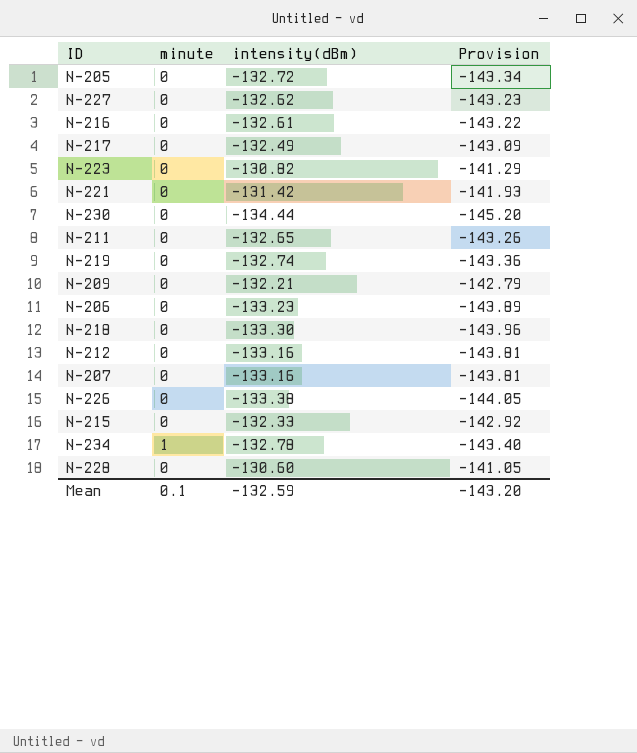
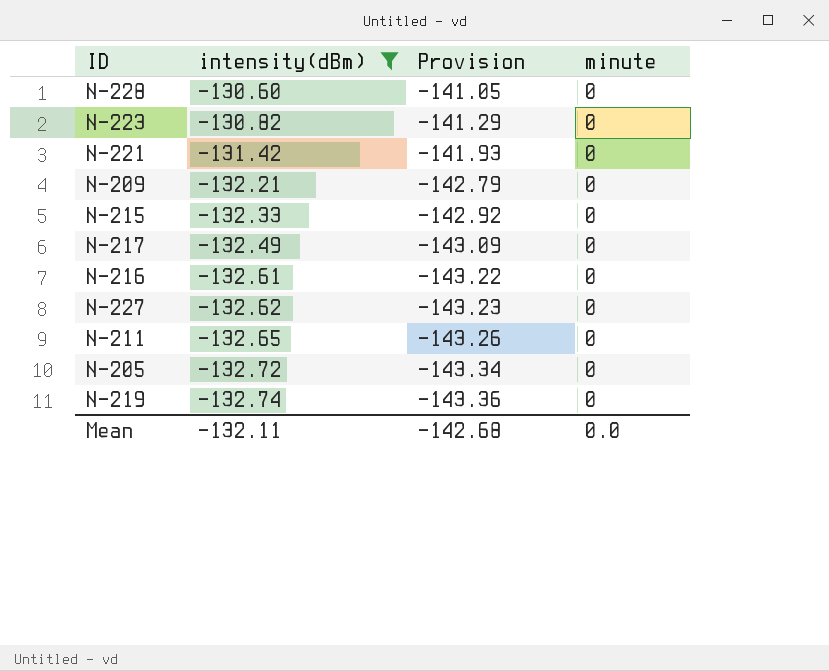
filter: none -> intensity(dBm) >= -132.74
row order: none -> intensity(dBm) descending
column minute | position: 2 -> 4
Mean | intensity(dBm): -132.59 -> -132.11
Mean | Provision: -143.20 -> -142.68
Mean | minute: 0.1 -> 0.0

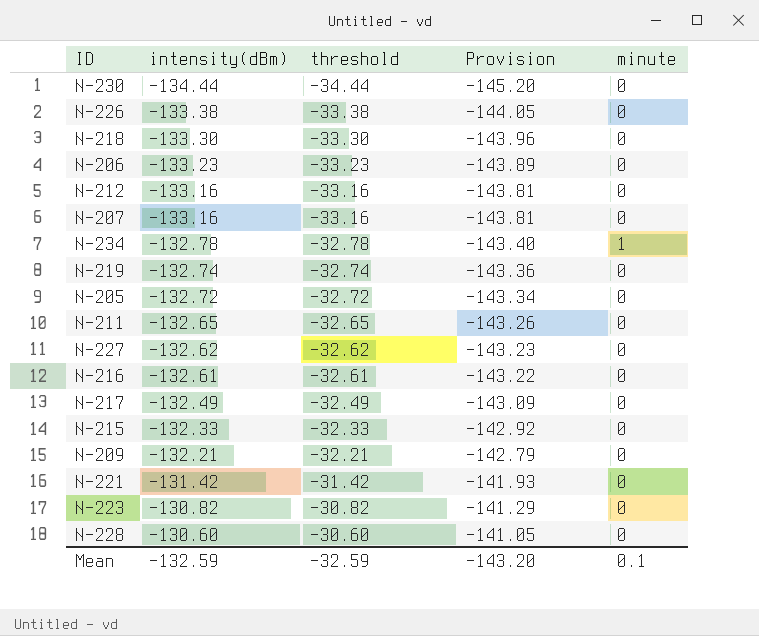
filter: intensity(dBm) >= -132.74 -> none
row order: intensity(dBm) descending -> intensity(dBm) ascending
column threshold | formula: none -> [intensity(dBm)] + 100
Mean | intensity(dBm): -132.11 -> -132.59
Mean | Provision: -142.68 -> -143.20
Mean | minute: 0.0 -> 0.1

